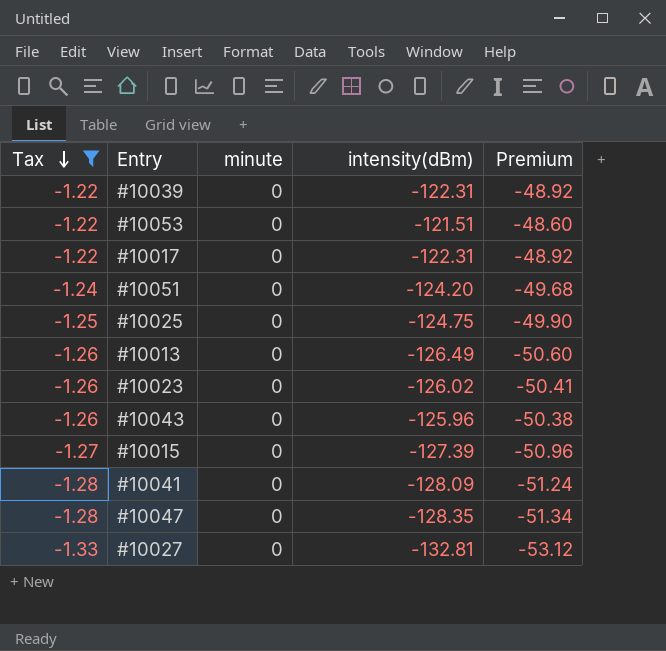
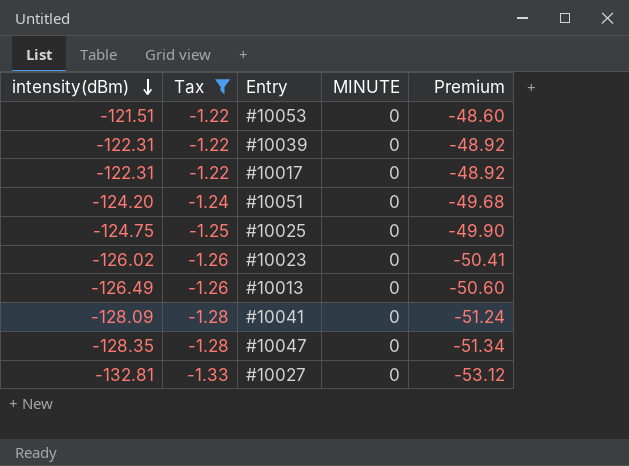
row order: Tax descending -> intensity(dBm) descending
column intensity(dBm) | position: 4 -> 1
column name: minute -> MINUTE
row #10043: -1.26 | 0 | -125.96 | -50.38 -> none
row #10015: -1.27 | 0 | -127.39 | -50.96 -> none

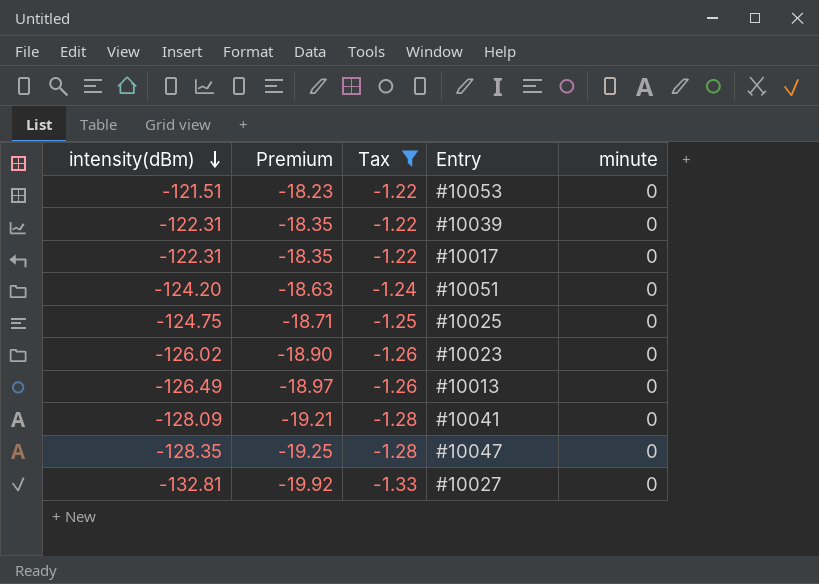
column Premium | formula: [intensity(dBm)] * 0.4 -> [intensity(dBm)] * 0.15
column Premium | position: 5 -> 2
column name: MINUTE -> minute

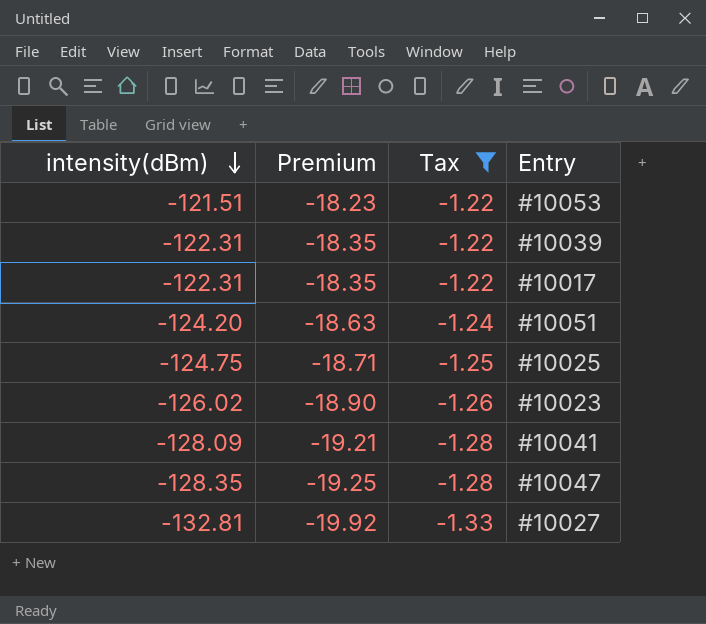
column minute | position: 5 -> none
row #10013: -126.49 | -18.97 | -1.26 | 0 -> none

